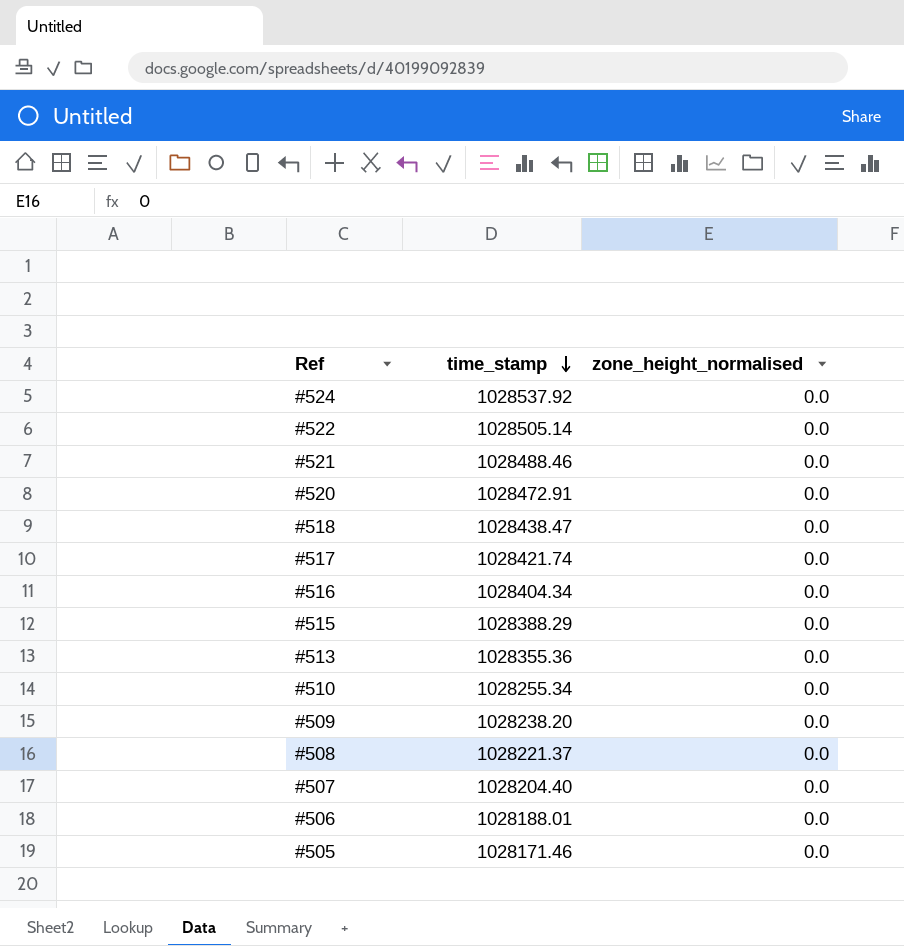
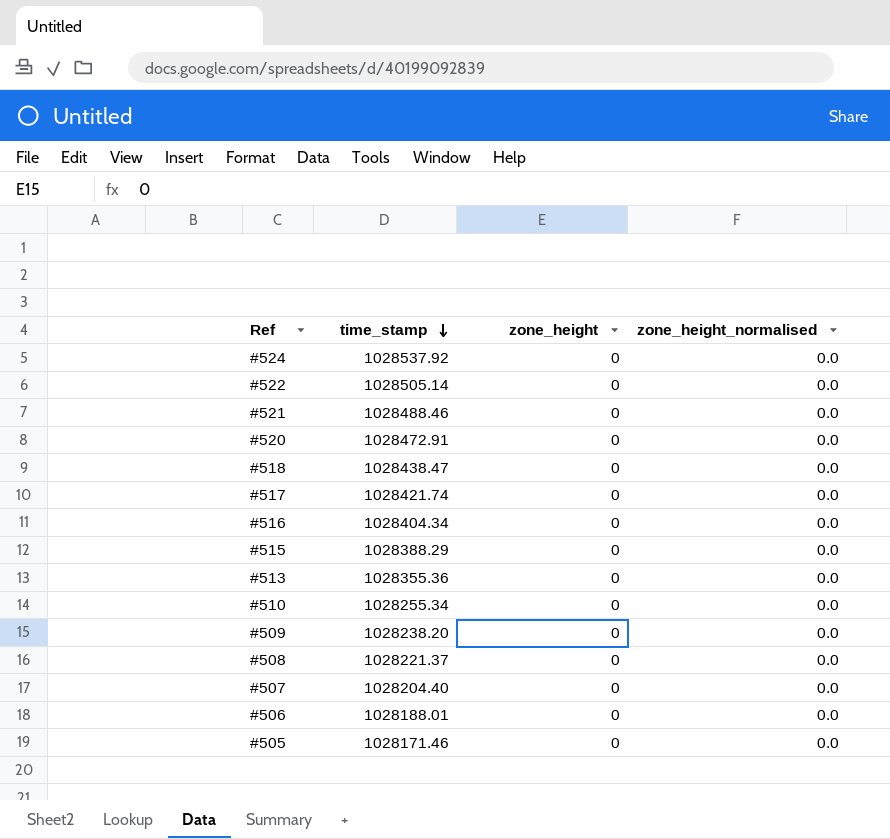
column zone_height | position: none -> 3

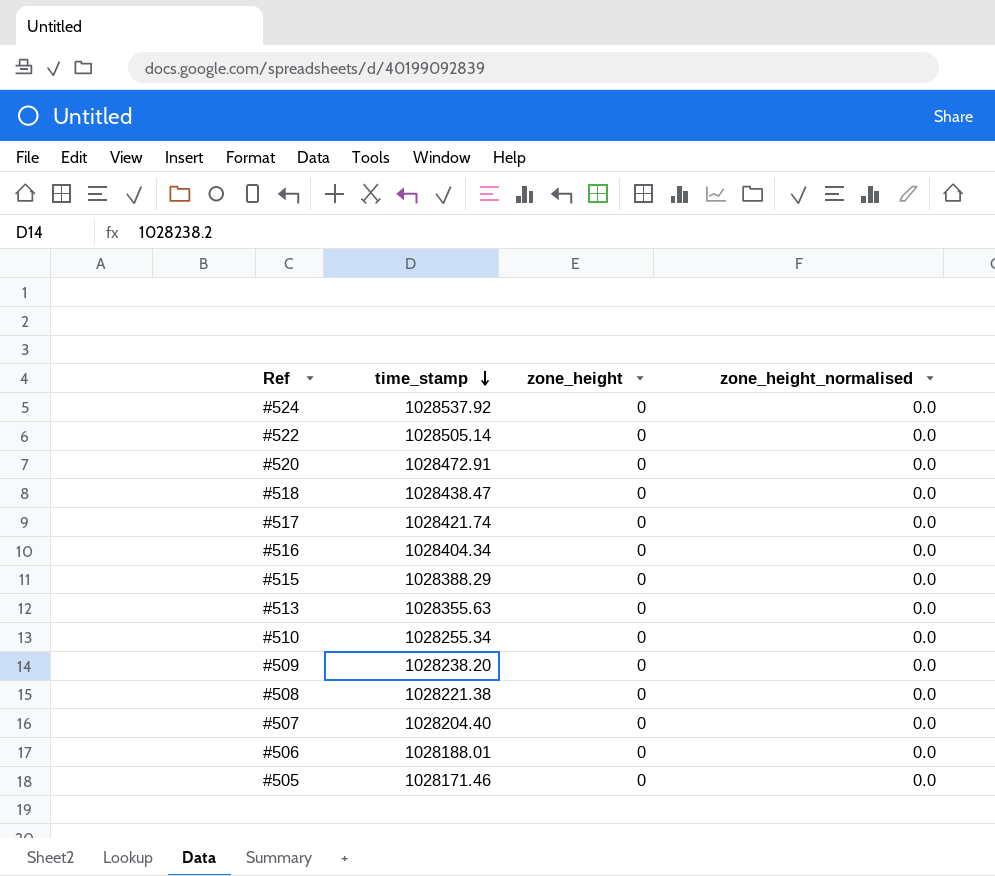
row #521: 1028488.46 | 0 | 0.0 -> none
#513 | time_stamp: 1028355.36 -> 1028355.63
#508 | time_stamp: 1028221.37 -> 1028221.38

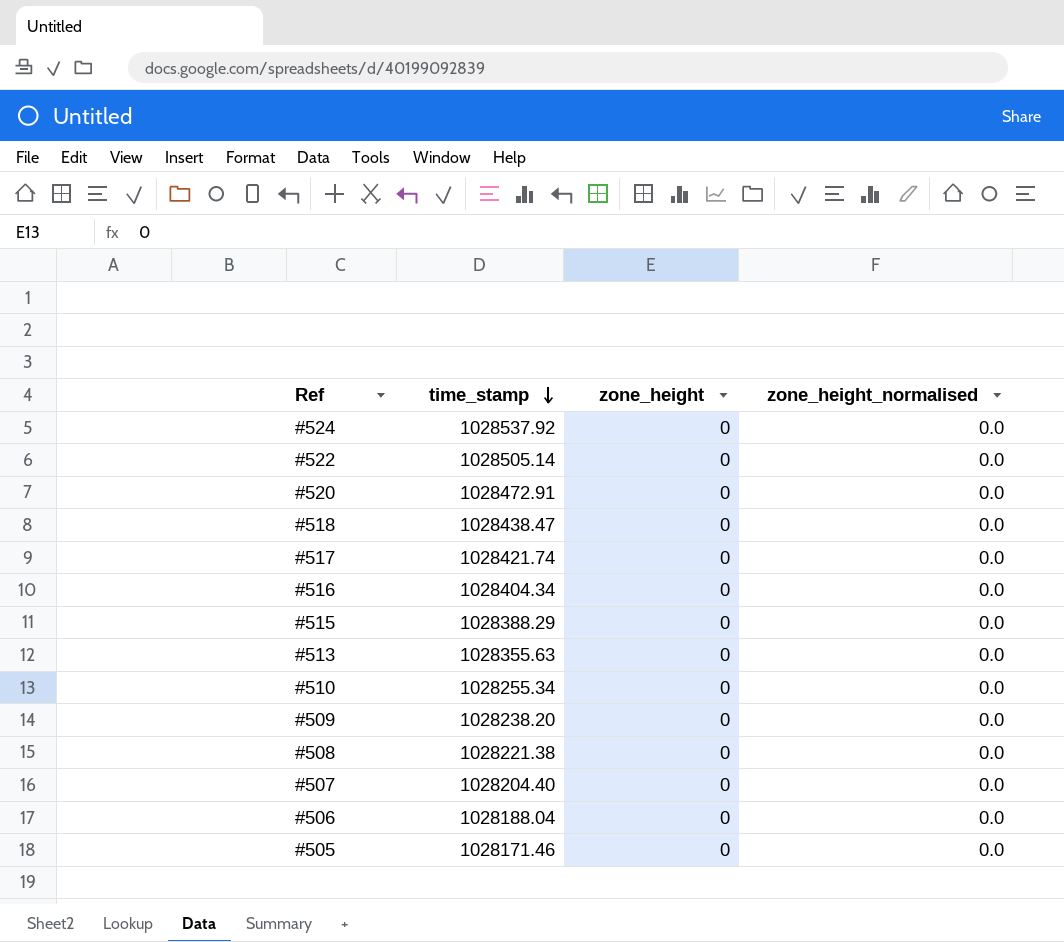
#506 | time_stamp: 1028188.01 -> 1028188.04

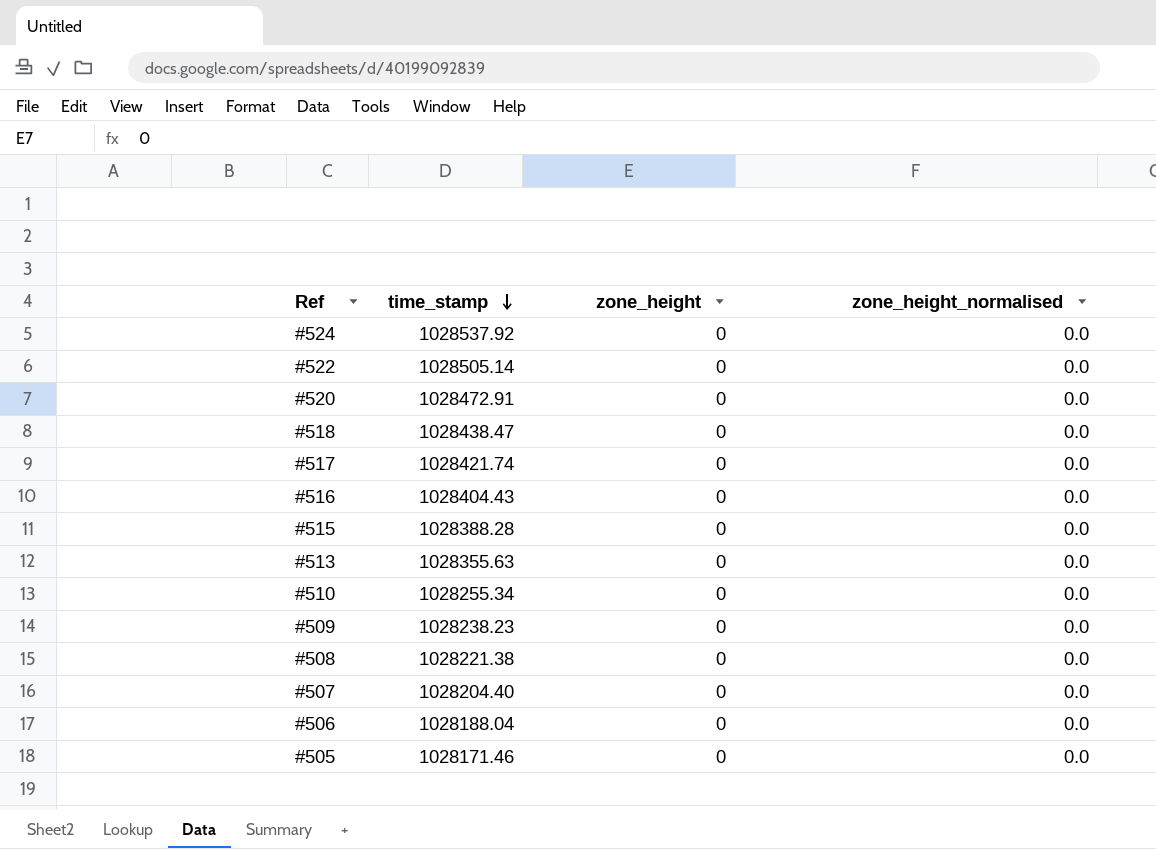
#516 | time_stamp: 1028404.34 -> 1028404.43
#515 | time_stamp: 1028388.29 -> 1028388.28
#509 | time_stamp: 1028238.20 -> 1028238.23

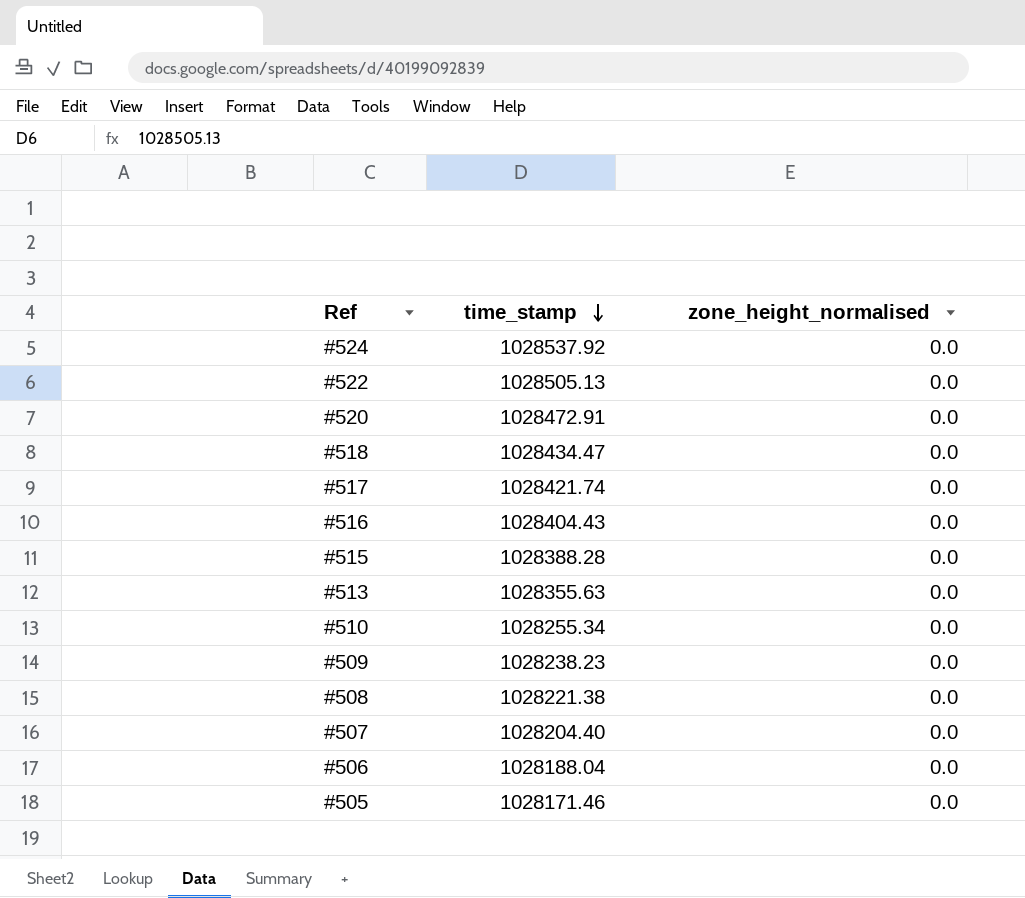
column zone_height | position: 3 -> none
#522 | time_stamp: 1028505.14 -> 1028505.13
#518 | time_stamp: 1028438.47 -> 1028434.47

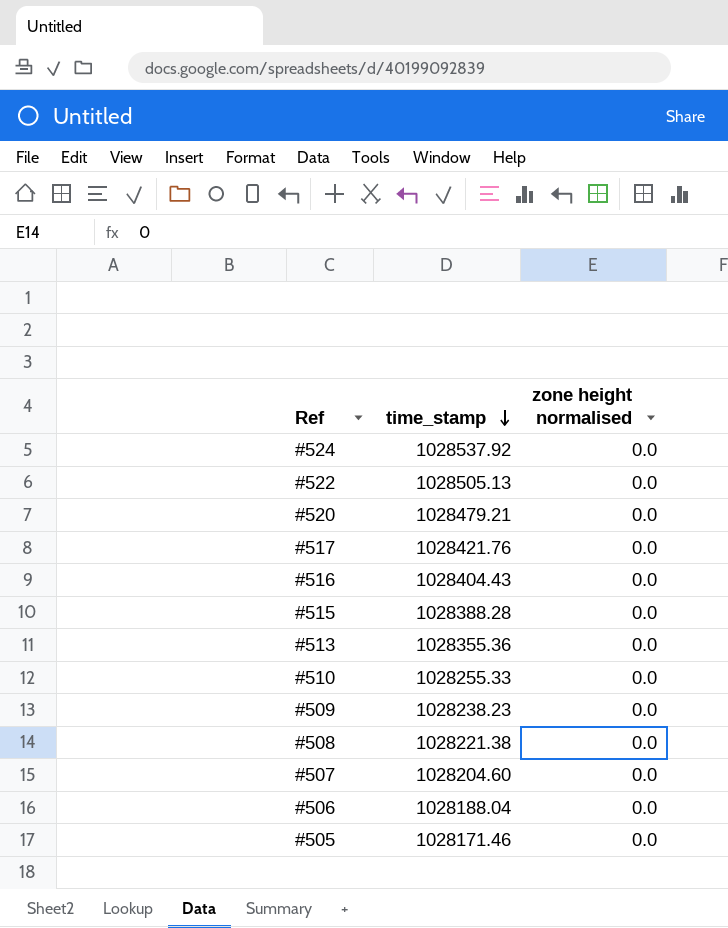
column name: zone_height_normalised -> zone height normalised
row #518: 1028434.47 | 0.0 -> none
#520 | time_stamp: 1028472.91 -> 1028479.21
#517 | time_stamp: 1028421.74 -> 1028421.76
#513 | time_stamp: 1028355.63 -> 1028355.36
#510 | time_stamp: 1028255.34 -> 1028255.33
#507 | time_stamp: 1028204.40 -> 1028204.60

